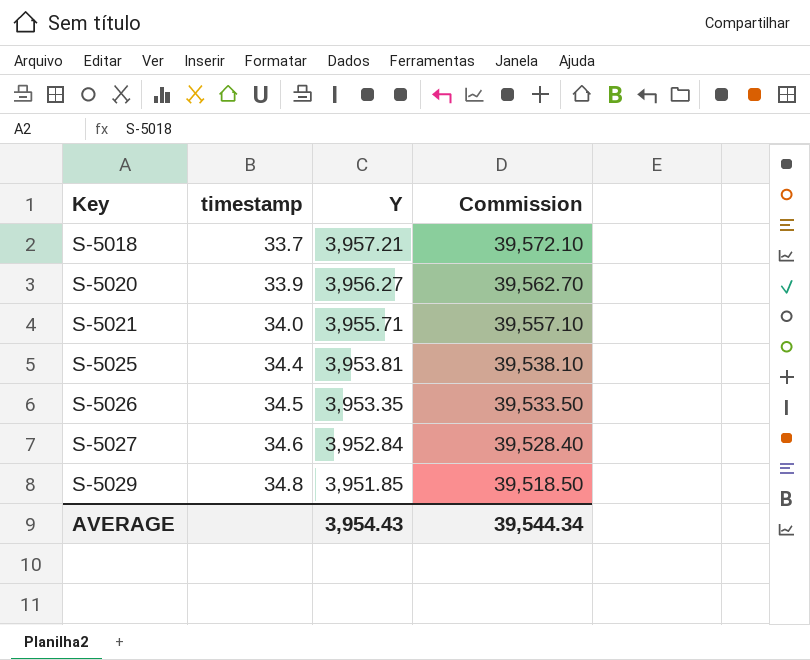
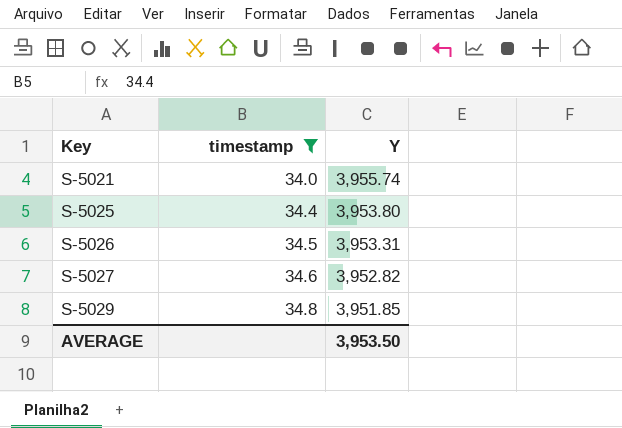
filter: none -> timestamp >= 34.0
column Commission | formula: [Y] * 10 -> none
S-5021 | Y: 3,955.71 -> 3,955.74
S-5025 | Y: 3,953.81 -> 3,953.80
S-5026 | Y: 3,953.35 -> 3,953.31
S-5027 | Y: 3,952.84 -> 3,952.82
AVERAGE | Y: 3,954.43 -> 3,953.50

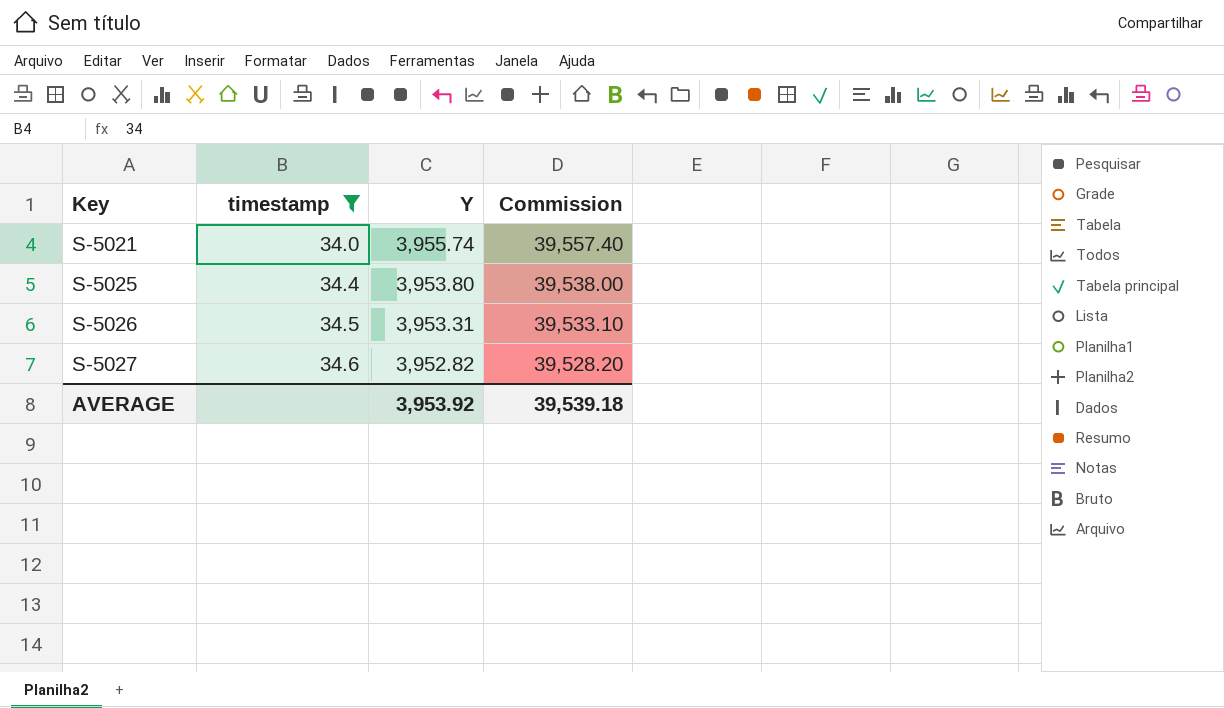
column Commission | formula: none -> [Y] * 10
row S-5029: 34.8 | 3,951.85 -> none
AVERAGE | Y: 3,953.50 -> 3,953.92

